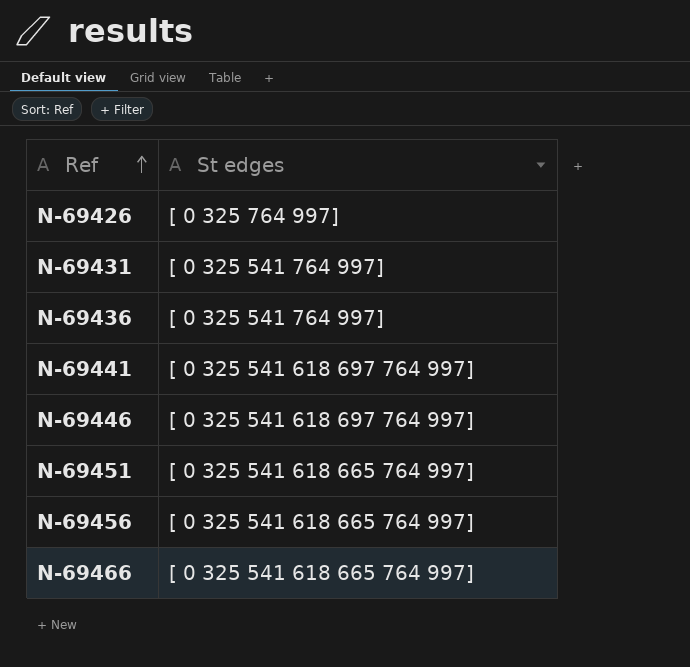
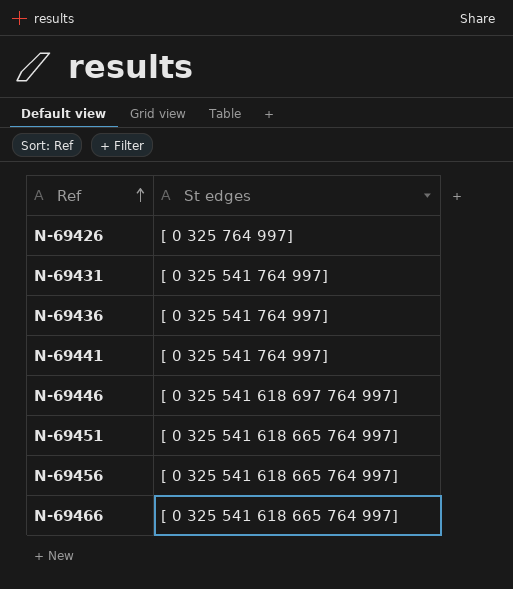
N-69441 | St edges: [ 0 325 541 618 697 764 997] -> [ 0 325 541 764 997]

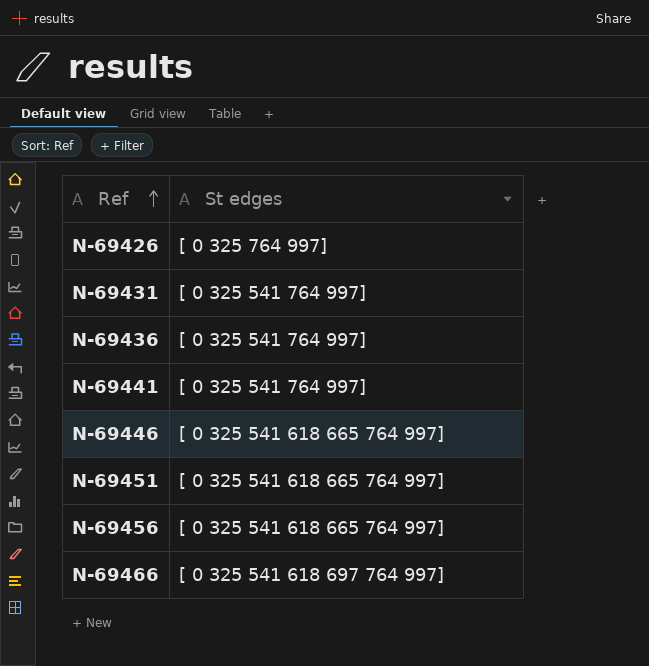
N-69446 | St edges: [ 0 325 541 618 697 764 997] -> [ 0 325 541 618 665 764 997]
N-69466 | St edges: [ 0 325 541 618 665 764 997] -> [ 0 325 541 618 697 764 997]

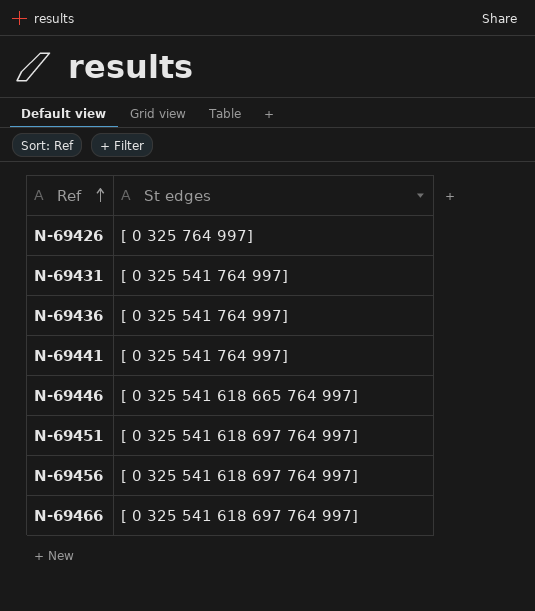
N-69451 | St edges: [ 0 325 541 618 665 764 997] -> [ 0 325 541 618 697 764 997]
N-69456 | St edges: [ 0 325 541 618 665 764 997] -> [ 0 325 541 618 697 764 997]

